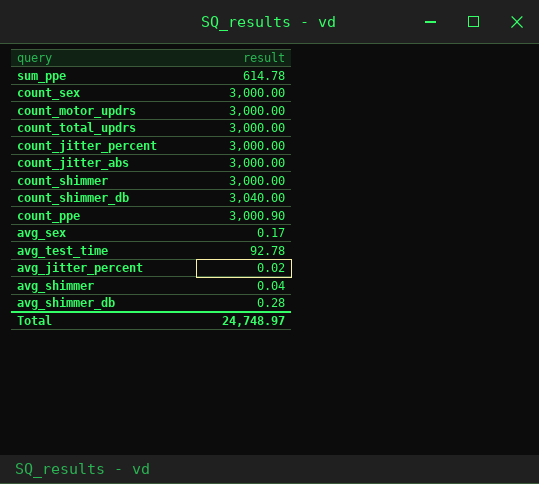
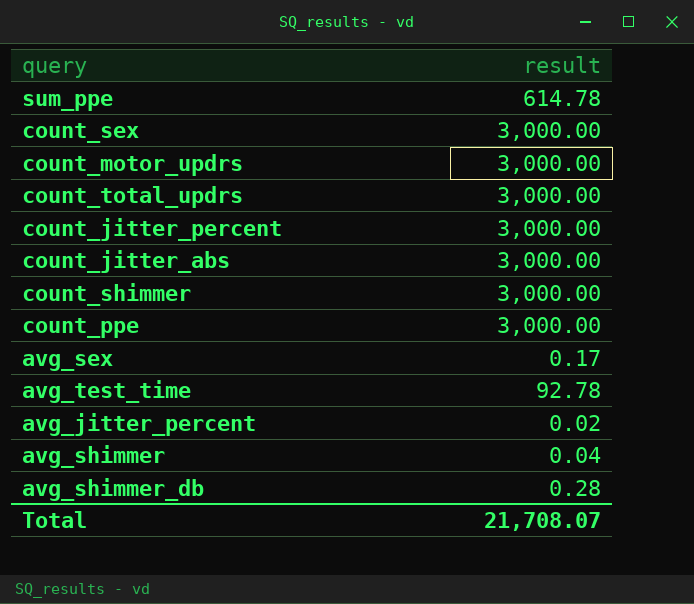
row count_shimmer_db: 3,040.00 -> none
count_ppe | result: 3,000.90 -> 3,000.00
Total | result: 24,748.97 -> 21,708.07

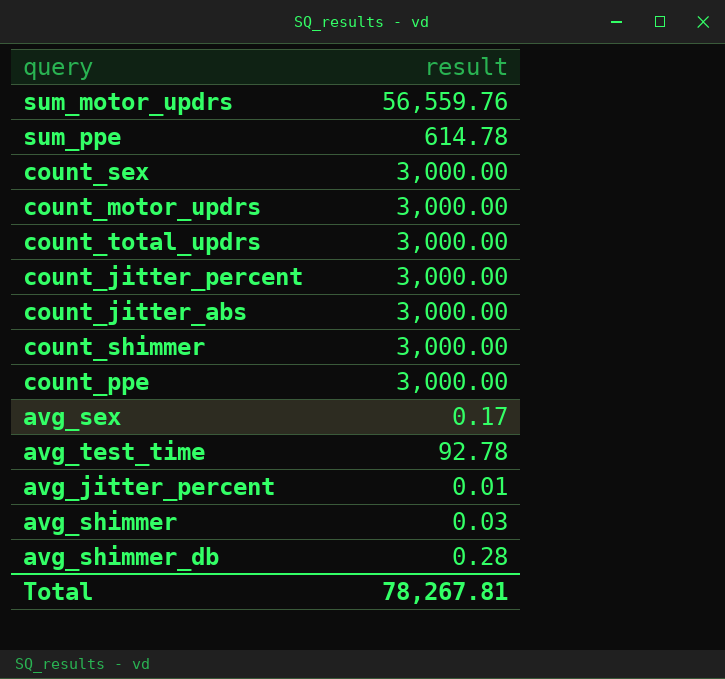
row sum_motor_updrs: none -> 56,559.76
avg_jitter_percent | result: 0.02 -> 0.01
avg_shimmer | result: 0.04 -> 0.03
Total | result: 21,708.07 -> 78,267.81

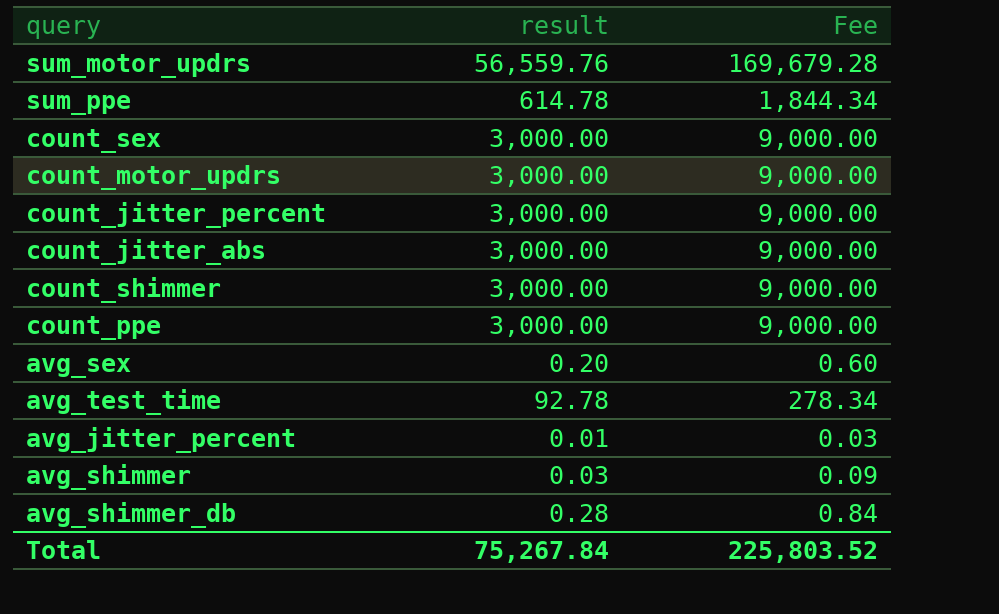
column Fee | formula: none -> [result] * 3
row count_total_updrs: 3,000.00 -> none
avg_sex | result: 0.17 -> 0.20
Total | result: 78,267.81 -> 75,267.84

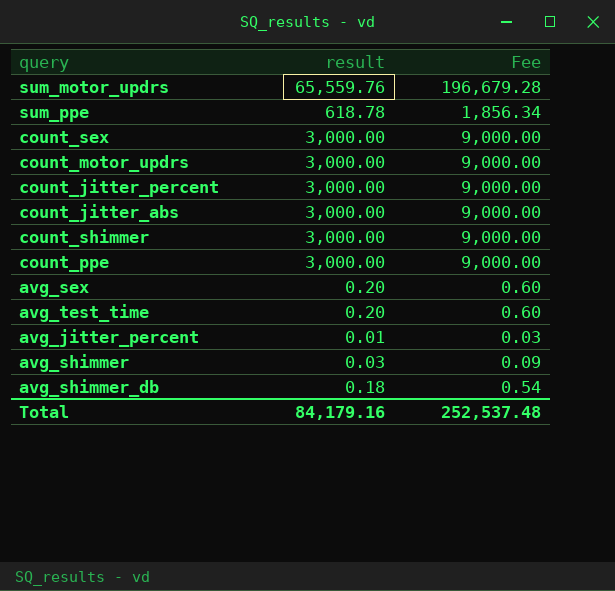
sum_motor_updrs | result: 56,559.76 -> 65,559.76
sum_motor_updrs | Fee: 169,679.28 -> 196,679.28
sum_ppe | result: 614.78 -> 618.78
sum_ppe | Fee: 1,844.34 -> 1,856.34
avg_test_time | result: 92.78 -> 0.20
avg_test_time | Fee: 278.34 -> 0.60
avg_shimmer_db | result: 0.28 -> 0.18
avg_shimmer_db | Fee: 0.84 -> 0.54
Total | result: 75,267.84 -> 84,179.16
Total | Fee: 225,803.52 -> 252,537.48

